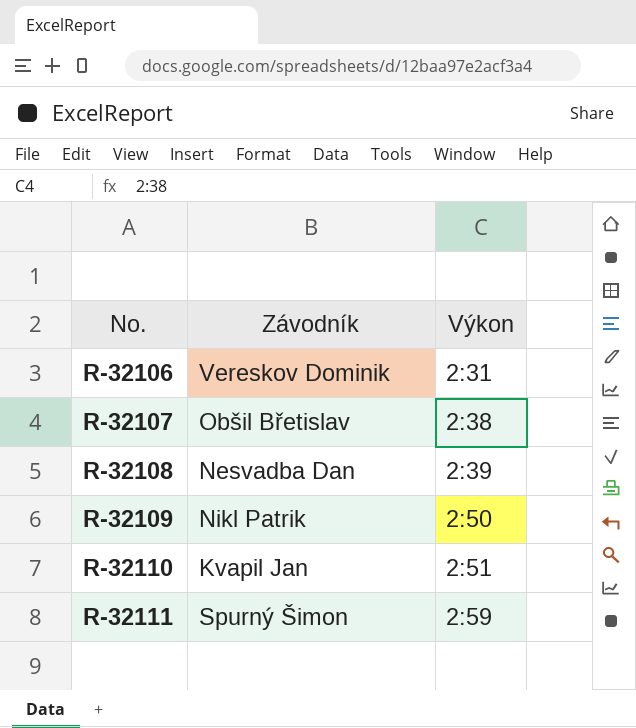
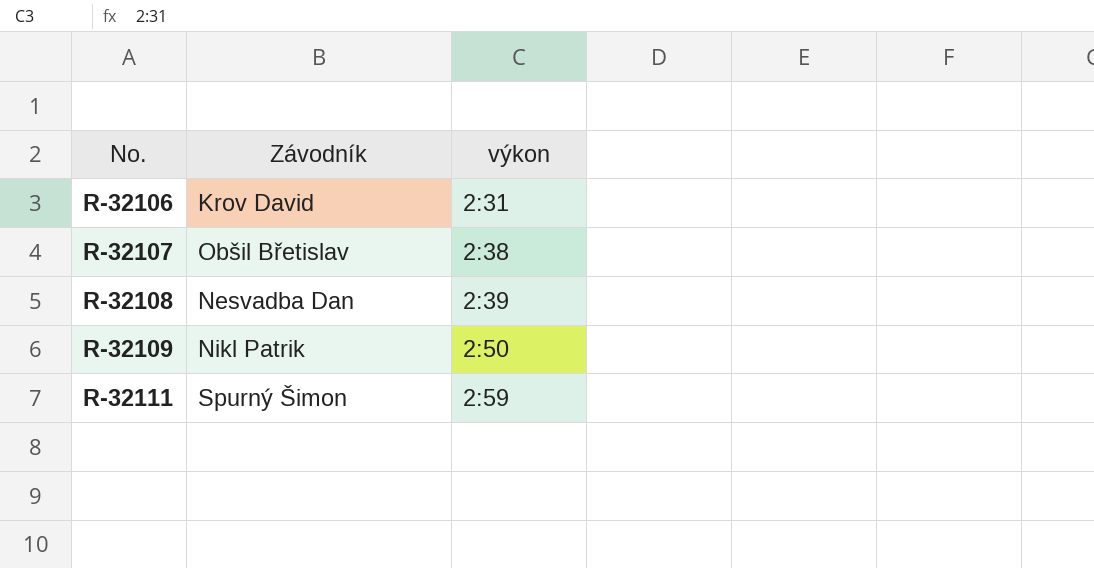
column name: Výkon -> výkon
row R-32110: Kvapil Jan | 2:51 -> none
R-32106 | Závodník: Vereskov Dominik -> Krov David

